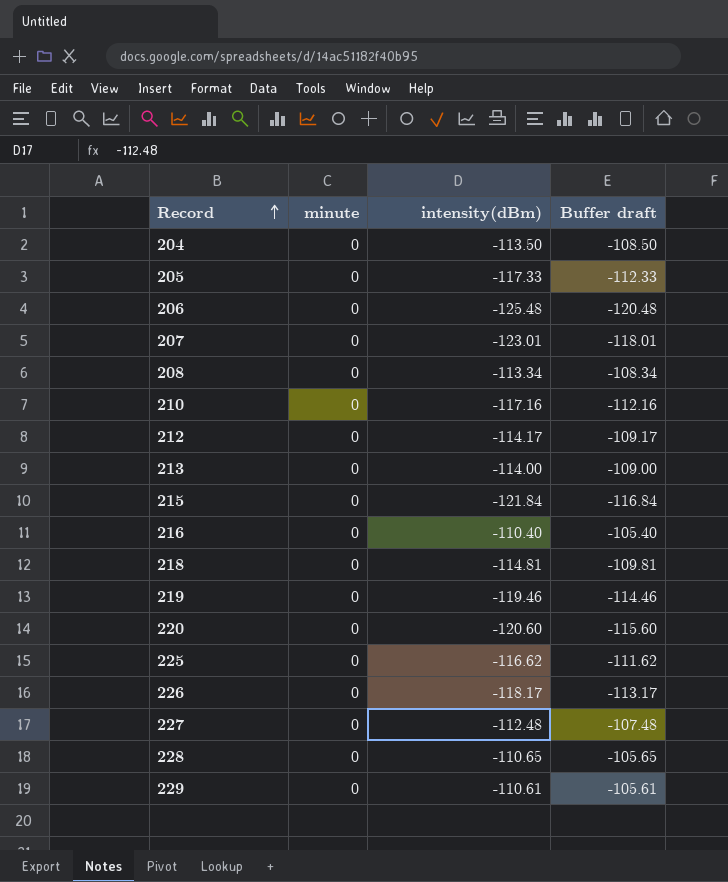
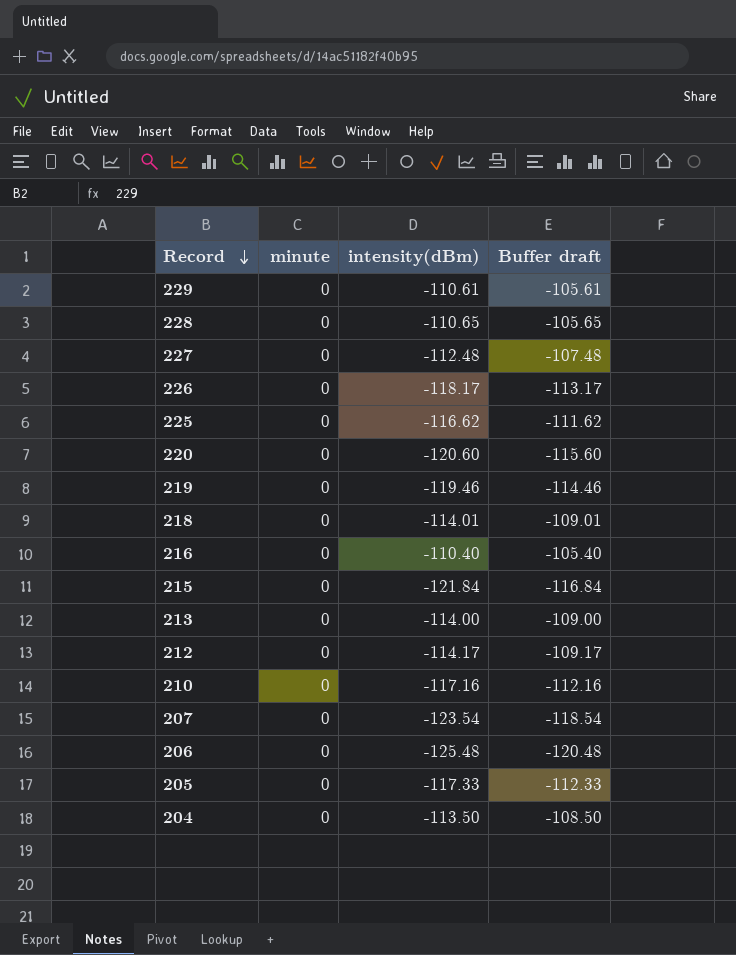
row order: Record ascending -> Record descending
row 208: 0 | -113.34 | -108.34 -> none
218 | intensity(dBm): -114.81 -> -114.01
218 | Buffer draft: -109.81 -> -109.01
207 | intensity(dBm): -123.01 -> -123.54
207 | Buffer draft: -118.01 -> -118.54

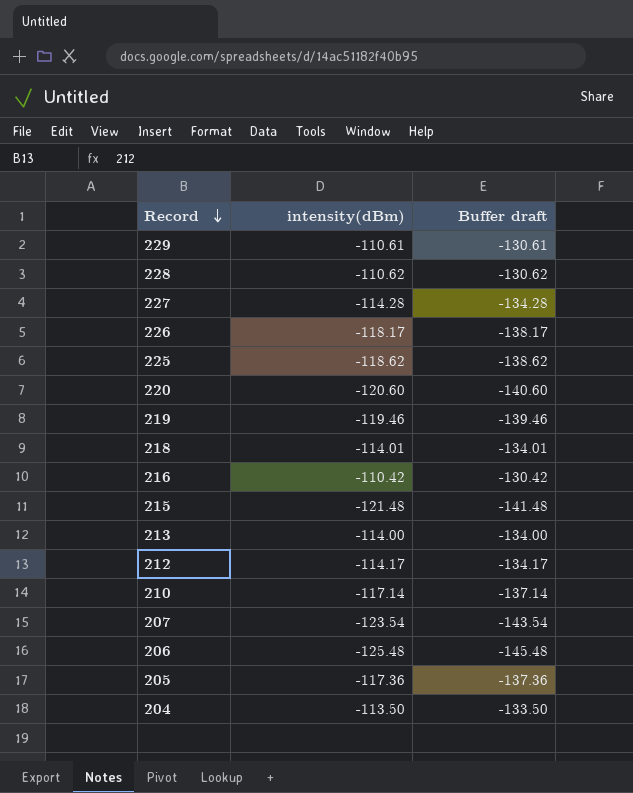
column minute | position: 2 -> none
column Buffer draft | formula: [intensity(dBm)] + 5 -> [intensity(dBm)] - 20
228 | intensity(dBm): -110.65 -> -110.62
227 | intensity(dBm): -112.48 -> -114.28
225 | intensity(dBm): -116.62 -> -118.62
216 | intensity(dBm): -110.40 -> -110.42
215 | intensity(dBm): -121.84 -> -121.48
210 | intensity(dBm): -117.16 -> -117.14
205 | intensity(dBm): -117.33 -> -117.36

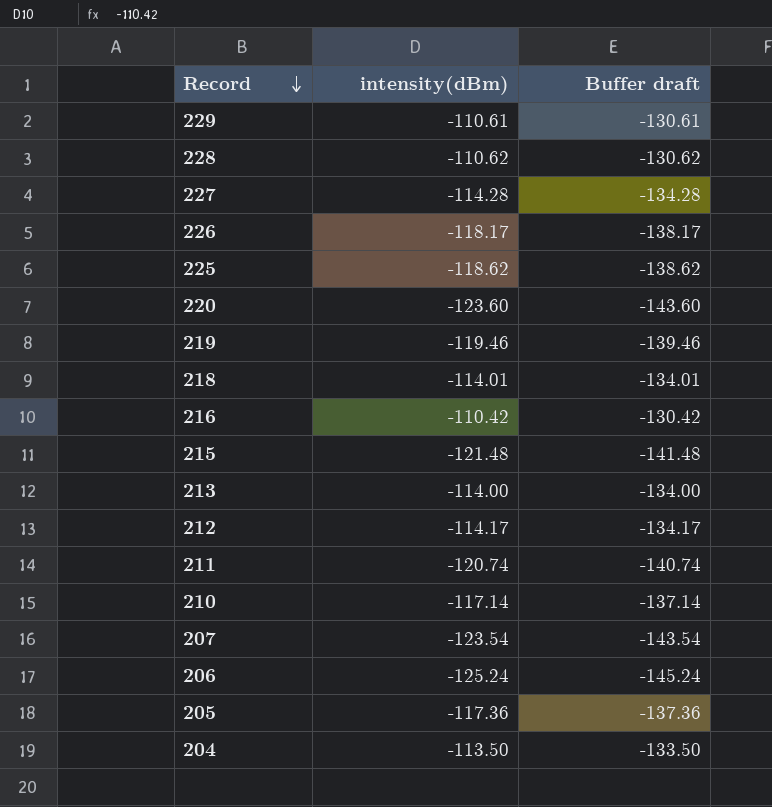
220 | intensity(dBm): -120.60 -> -123.60
220 | Buffer draft: -140.60 -> -143.60
row 211: none -> -120.74 | -140.74
206 | intensity(dBm): -125.48 -> -125.24
206 | Buffer draft: -145.48 -> -145.24

